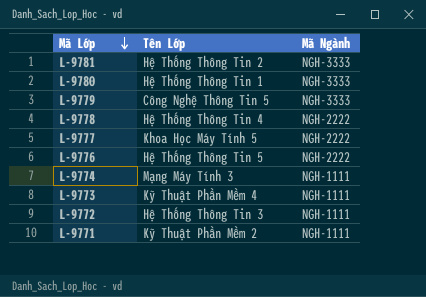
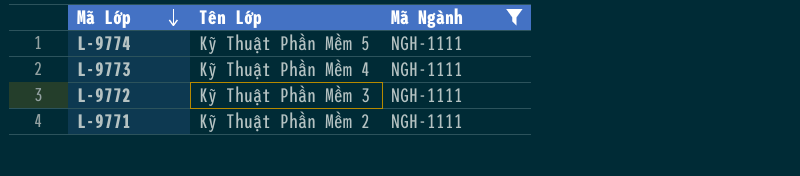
filter: none -> Mã Ngành = NGH-1111
L-9774 | Tên Lớp: Mạng Máy Tính 3 -> Kỹ Thuật Phần Mềm 5
L-9772 | Tên Lớp: Hệ Thống Thông Tin 3 -> Kỹ Thuật Phần Mềm 3

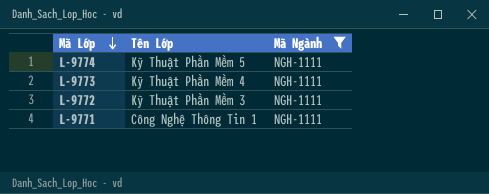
L-9771 | Tên Lớp: Kỹ Thuật Phần Mềm 2 -> Công Nghệ Thông Tin 1

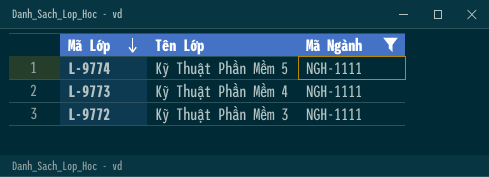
row L-9771: Công Nghệ Thông Tin 1 | NGH-1111 -> none

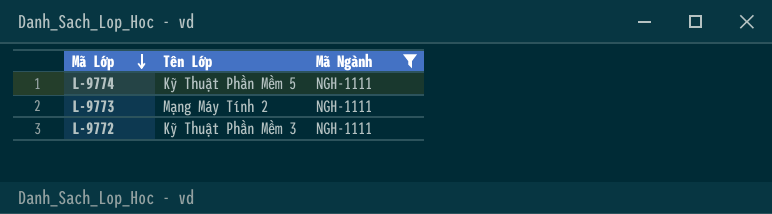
L-9773 | Tên Lớp: Kỹ Thuật Phần Mềm 4 -> Mạng Máy Tính 2

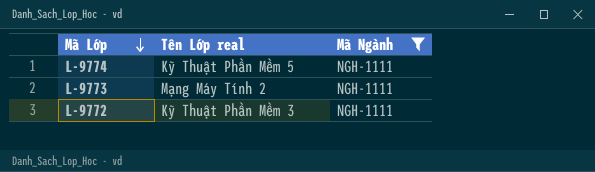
column name: Tên Lớp -> Tên Lớp real

